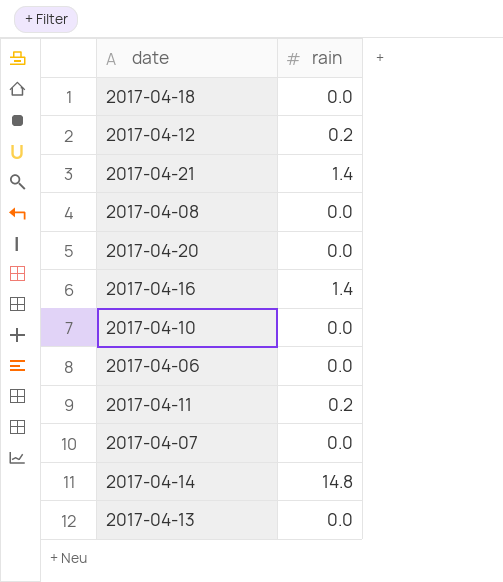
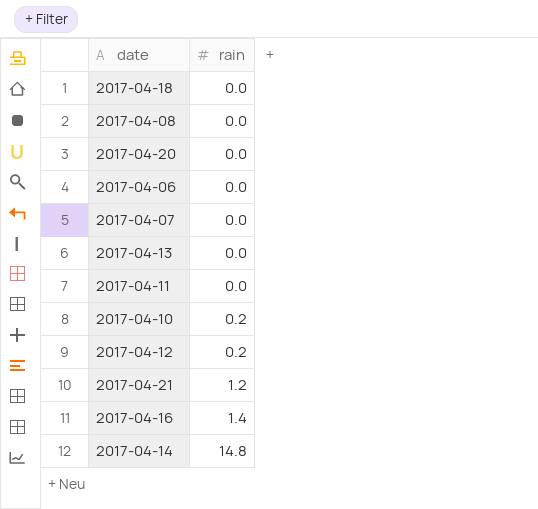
row order: none -> rain ascending
2017-04-11 | rain: 0.2 -> 0.0
2017-04-10 | rain: 0.0 -> 0.2
2017-04-21 | rain: 1.4 -> 1.2

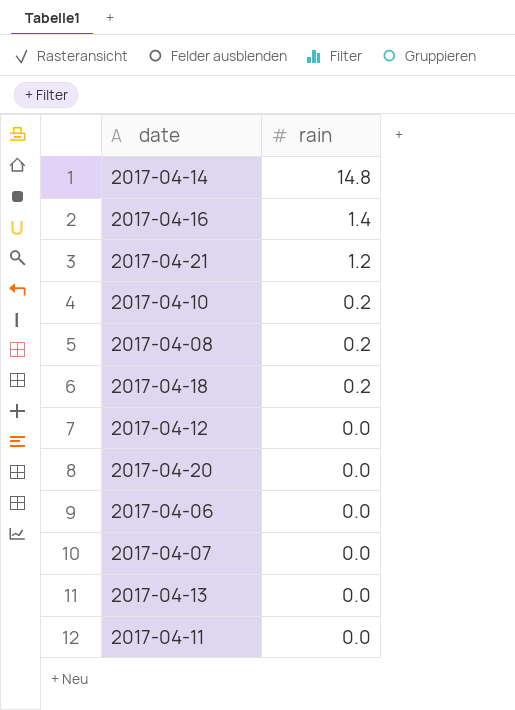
row order: rain ascending -> rain descending
2017-04-08 | rain: 0.0 -> 0.2
2017-04-18 | rain: 0.0 -> 0.2
2017-04-12 | rain: 0.2 -> 0.0

